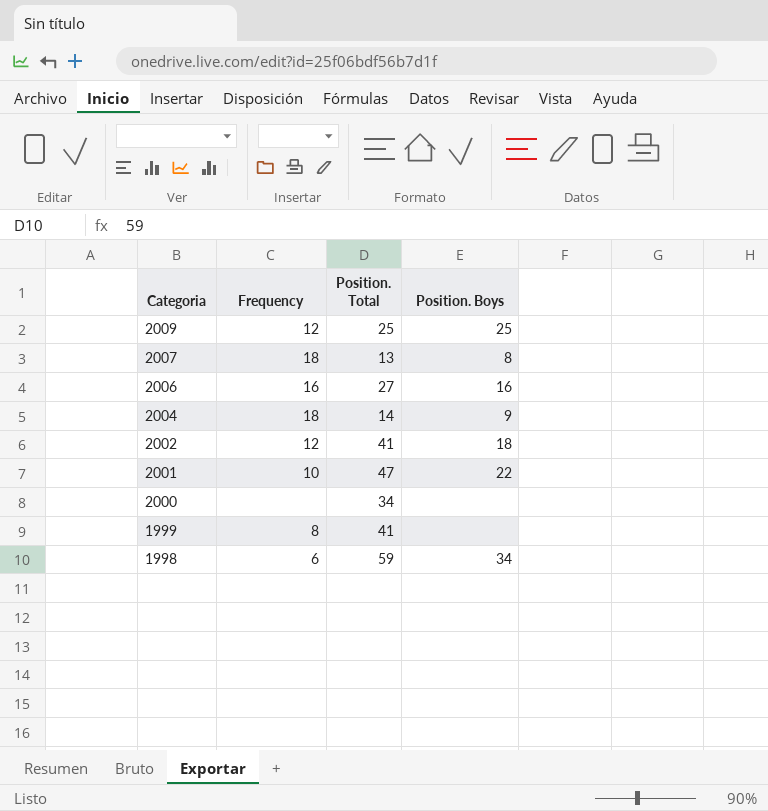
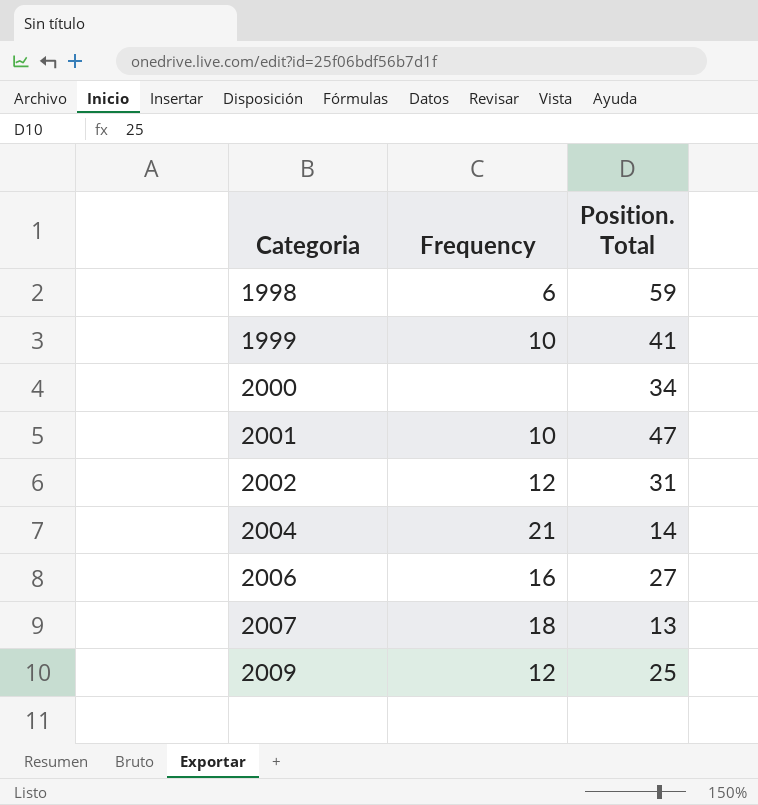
row order: Categoria descending -> Categoria ascending
column Position. Boys | position: 4 -> none
1999 | Frequency: 8 -> 10
2002 | Position. Total: 41 -> 31
2004 | Frequency: 18 -> 21

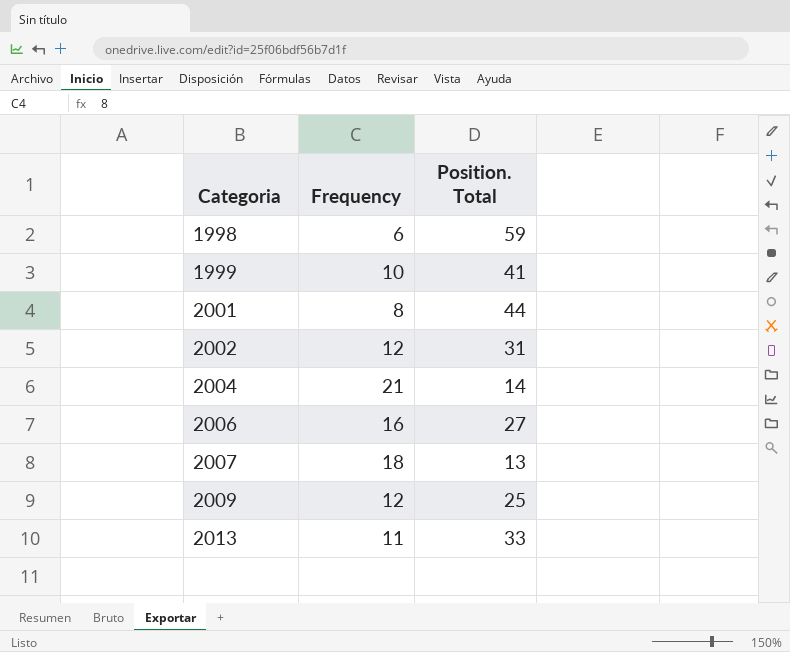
row 2000: none | 34 -> none
2001 | Frequency: 10 -> 8
2001 | Position. Total: 47 -> 44
row 2013: none -> 11 | 33

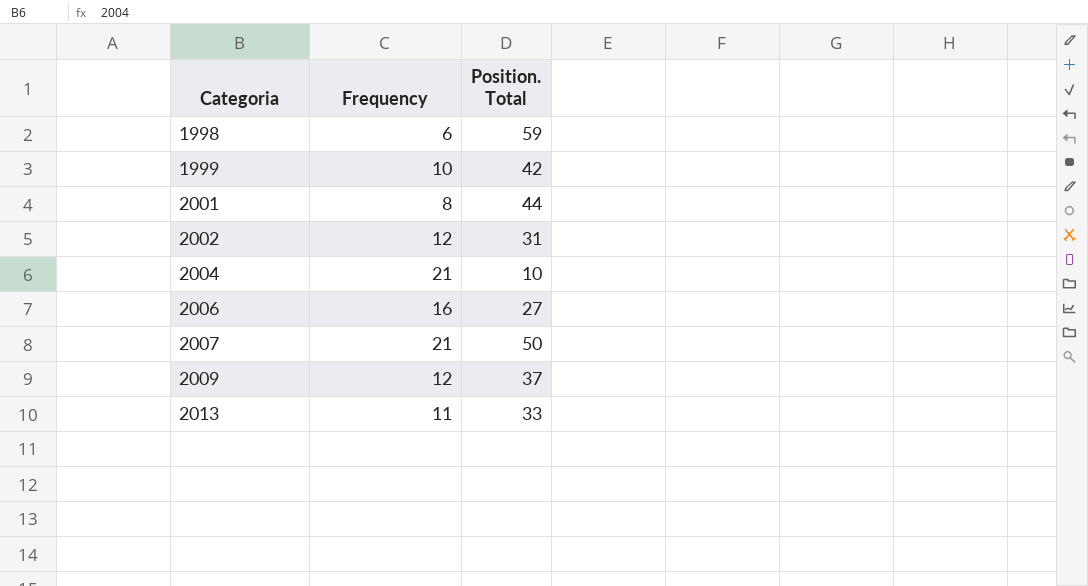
1999 | Position. Total: 41 -> 42
2004 | Position. Total: 14 -> 10
2007 | Frequency: 18 -> 21
2007 | Position. Total: 13 -> 50
2009 | Position. Total: 25 -> 37

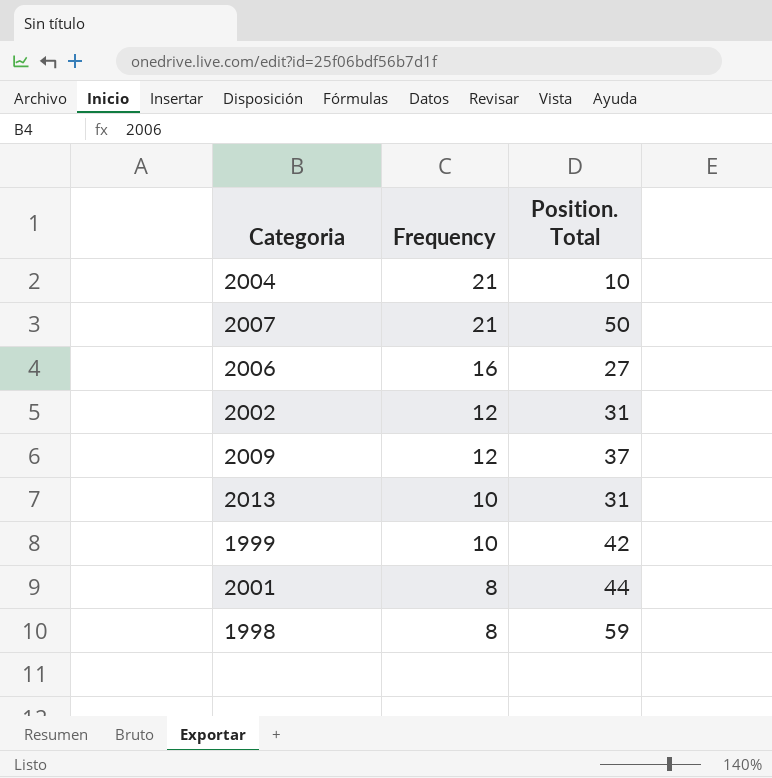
row order: Categoria ascending -> Frequency descending
2013 | Frequency: 11 -> 10
2013 | Position. Total: 33 -> 31
1998 | Frequency: 6 -> 8

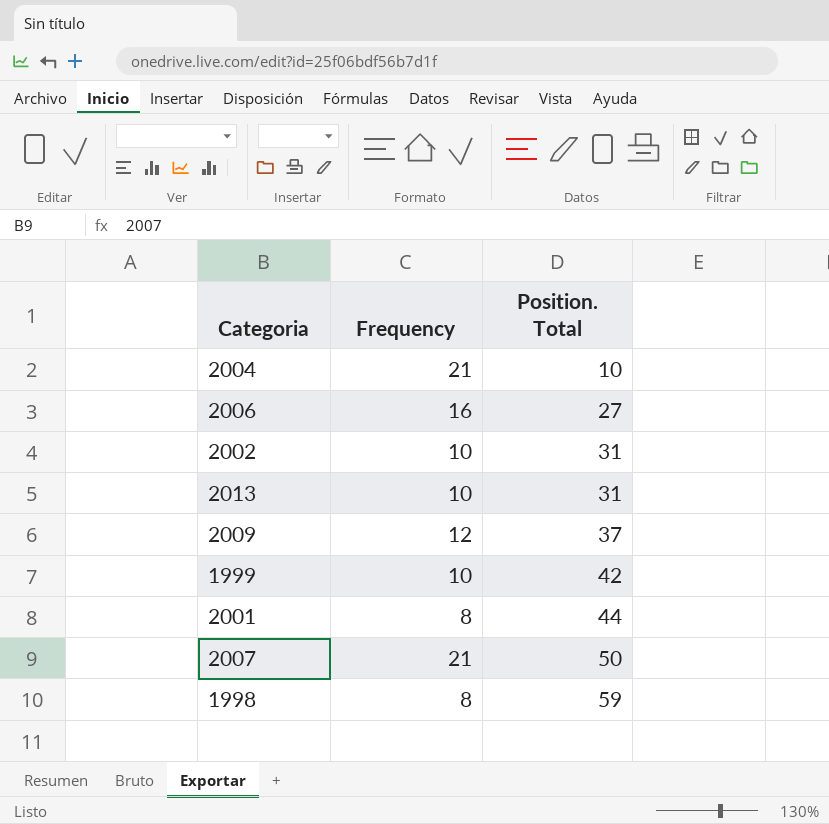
row order: Frequency descending -> Position. Total ascending
2002 | Frequency: 12 -> 10

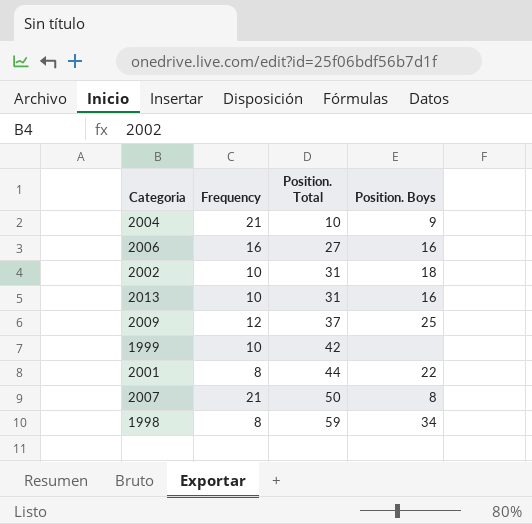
column Position. Boys | position: none -> 4

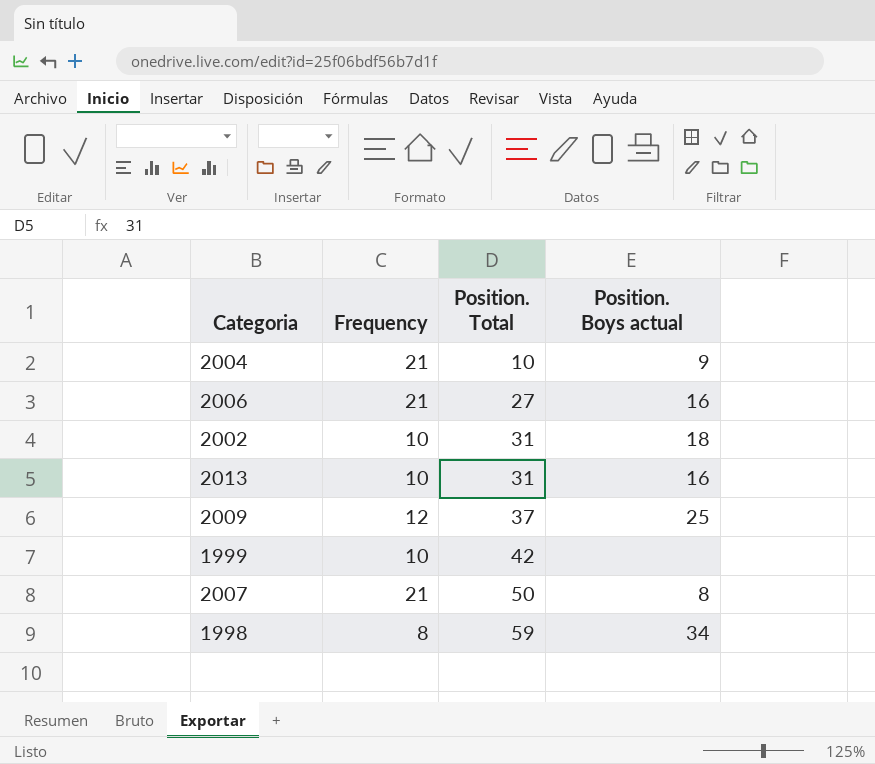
column name: Position. Boys -> Position. Boys actual
row 2001: 8 | 44 | 22 -> none
2006 | Frequency: 16 -> 21

